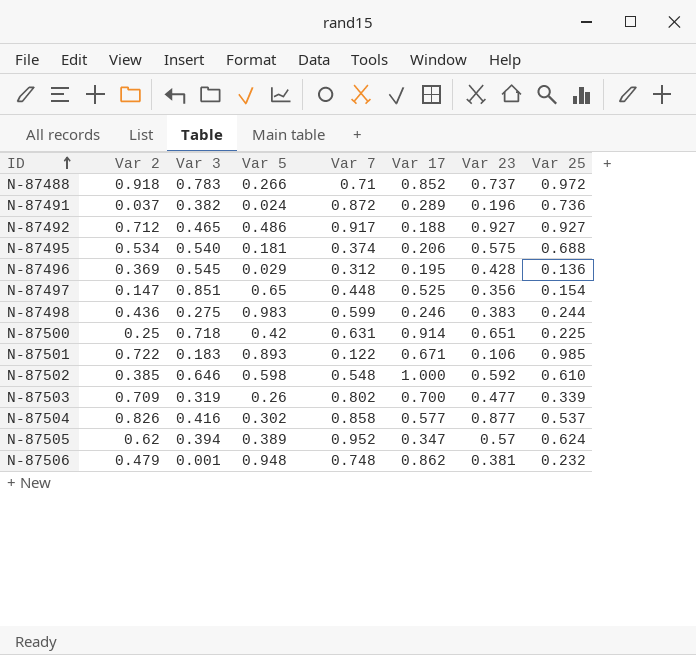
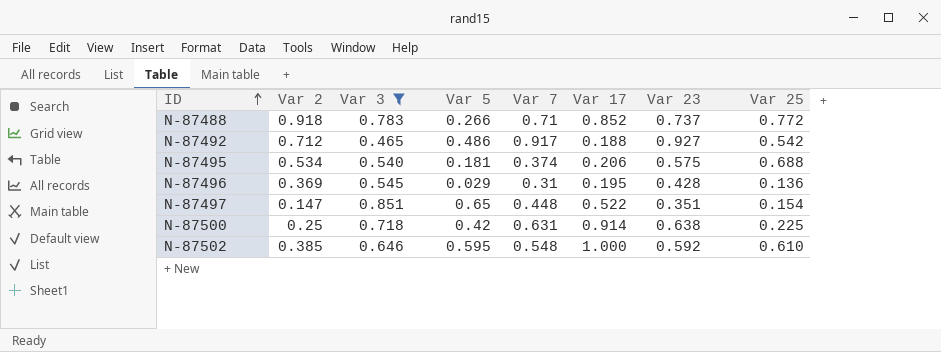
filter: none -> Var 3 >= 0.465
N-87488 | Var 25: 0.972 -> 0.772
N-87492 | Var 25: 0.927 -> 0.542
N-87496 | Var 7: 0.312 -> 0.31
N-87497 | Var 17: 0.525 -> 0.522
N-87497 | Var 23: 0.356 -> 0.351
N-87500 | Var 23: 0.651 -> 0.638
N-87502 | Var 5: 0.598 -> 0.595

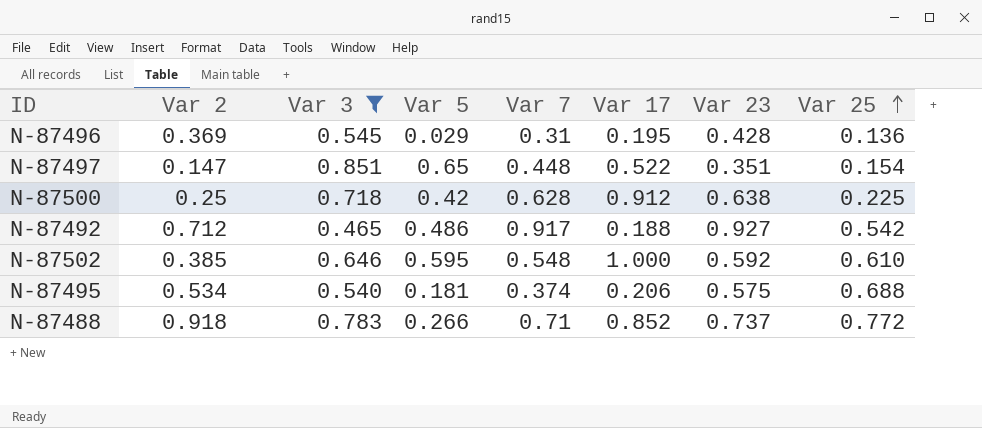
row order: ID ascending -> Var 25 ascending
N-87500 | Var 7: 0.631 -> 0.628
N-87500 | Var 17: 0.914 -> 0.912

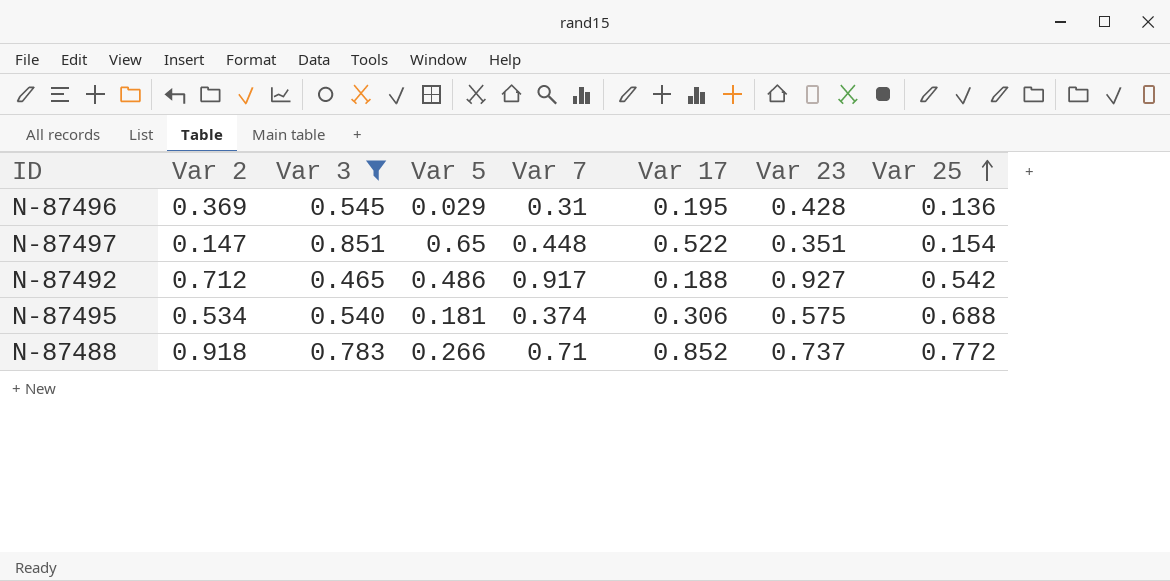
row N-87500: 0.25 | 0.718 | 0.42 | 0.628 | 0.912 | 0.638 | 0.225 -> none
row N-87502: 0.385 | 0.646 | 0.595 | 0.548 | 1.000 | 0.592 | 0.610 -> none
N-87495 | Var 17: 0.206 -> 0.306

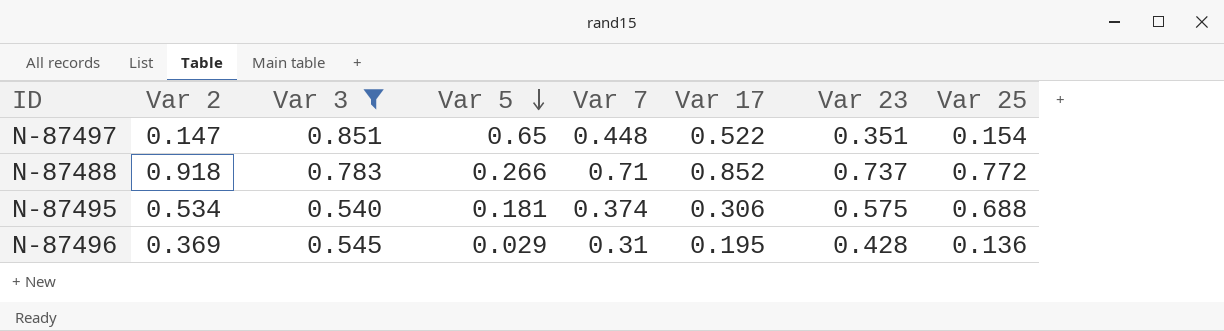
row order: Var 25 ascending -> Var 5 descending
row N-87492: 0.712 | 0.465 | 0.486 | 0.917 | 0.188 | 0.927 | 0.542 -> none

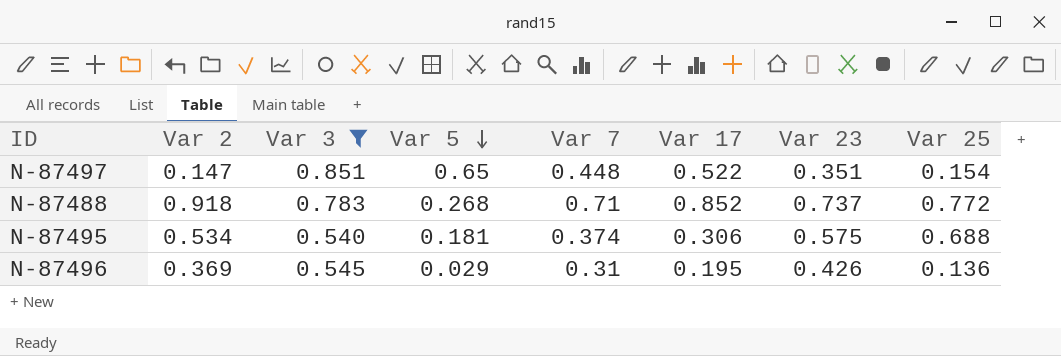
N-87488 | Var 5: 0.266 -> 0.268
N-87496 | Var 23: 0.428 -> 0.426

